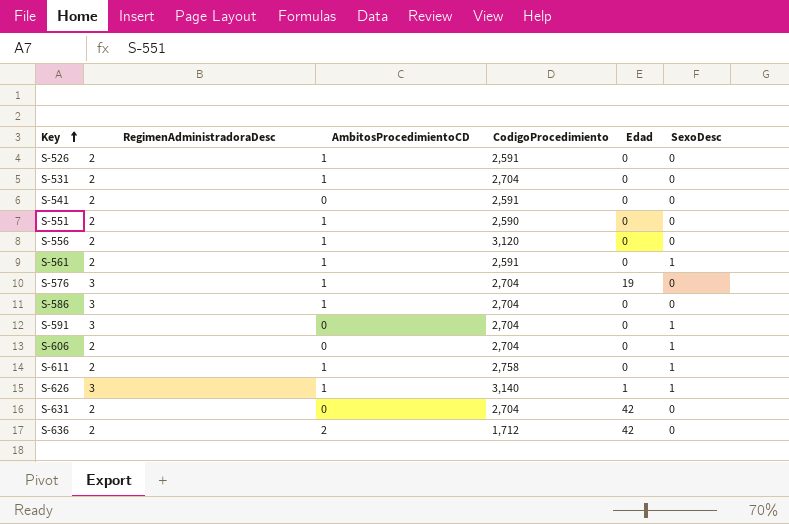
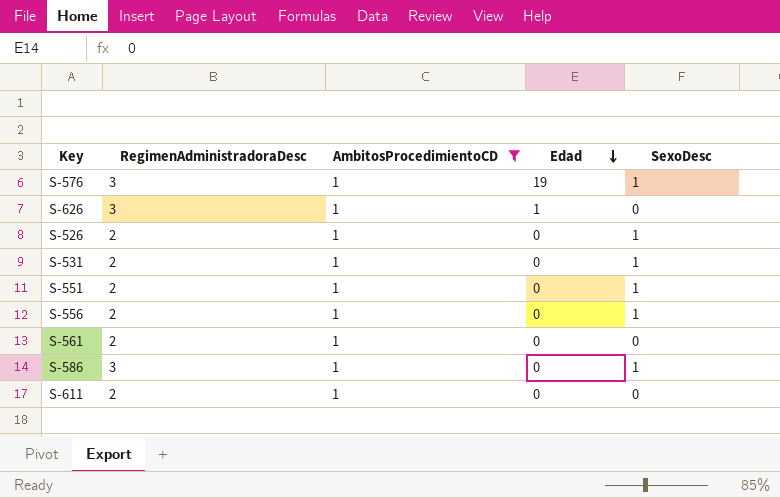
filter: none -> AmbitosProcedimientoCD = 1
row order: Key ascending -> Edad descending
column CodigoProcedimiento | position: 4 -> none
S-576 | SexoDesc: 0 -> 1
S-626 | SexoDesc: 1 -> 0
S-526 | SexoDesc: 0 -> 1
S-531 | SexoDesc: 0 -> 1
S-551 | SexoDesc: 0 -> 1
S-556 | SexoDesc: 0 -> 1
S-561 | SexoDesc: 1 -> 0
S-586 | SexoDesc: 0 -> 1
S-611 | SexoDesc: 1 -> 0

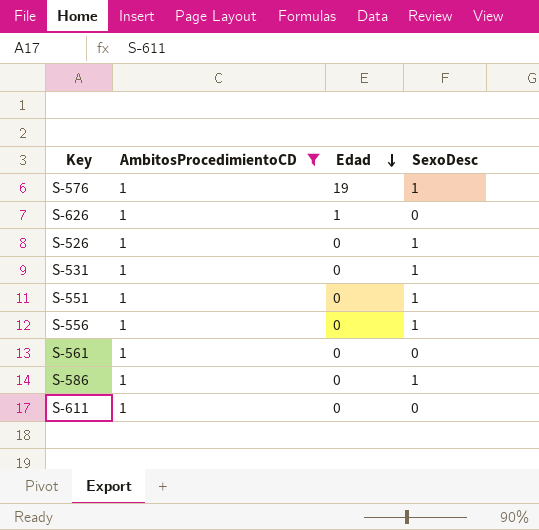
column RegimenAdministradoraDesc | position: 2 -> none

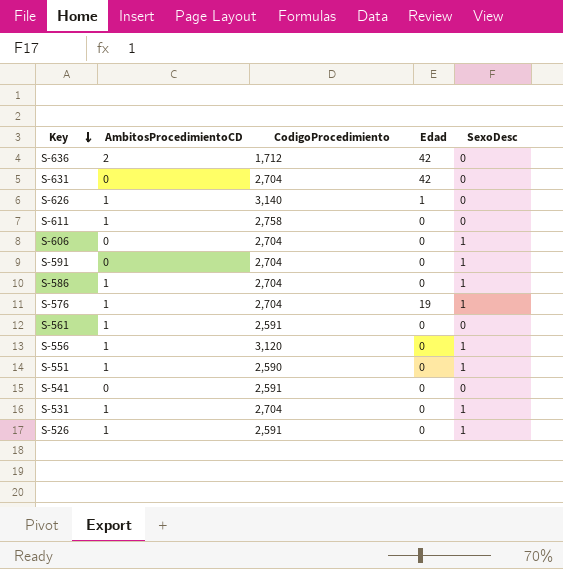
filter: AmbitosProcedimientoCD = 1 -> none
row order: Edad descending -> Key descending
column CodigoProcedimiento | position: none -> 3

